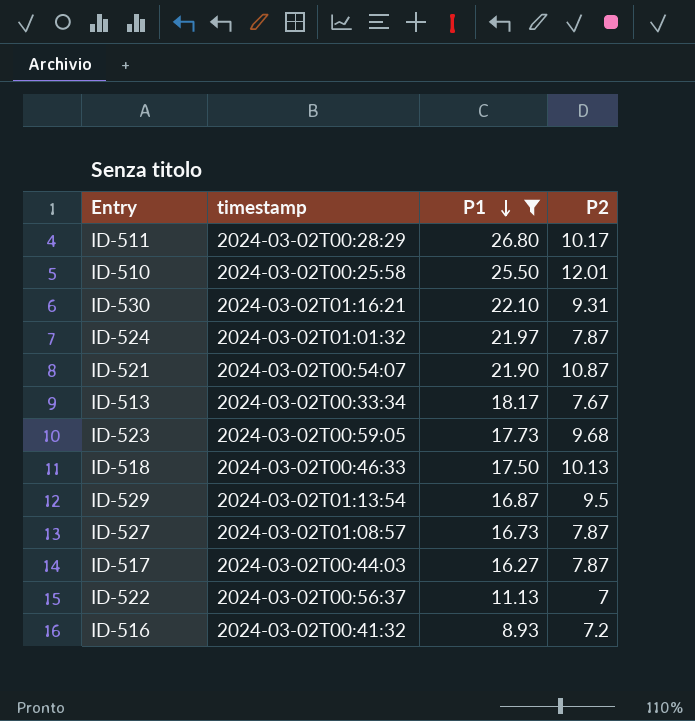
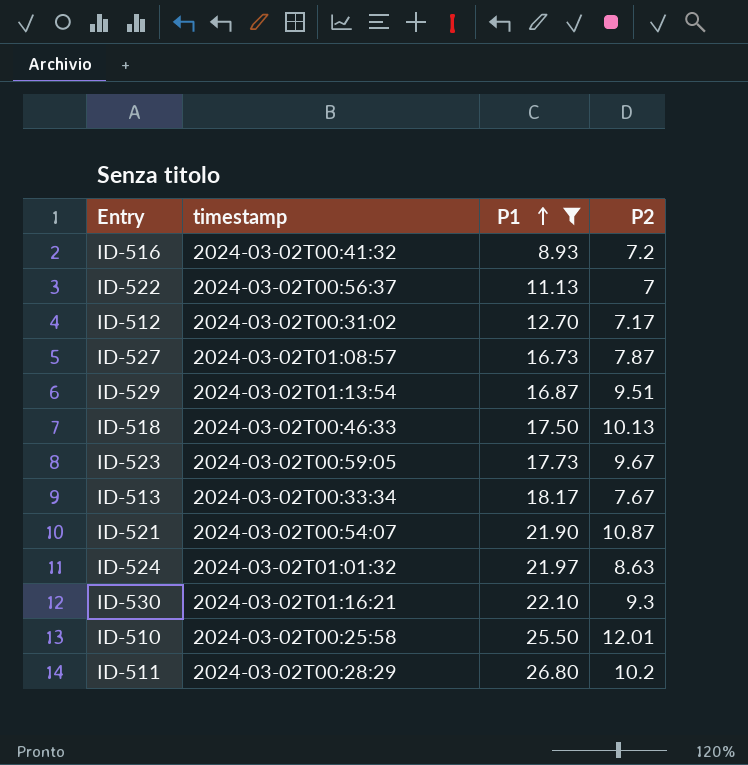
row order: P1 descending -> P1 ascending
row ID-517: 2024-03-02T00:44:03 | 16.27 | 7.87 -> none
row ID-512: none -> 2024-03-02T00:31:02 | 12.70 | 7.17
ID-529 | P2: 9.5 -> 9.51
ID-523 | P2: 9.68 -> 9.67
ID-524 | P2: 7.87 -> 8.63
ID-530 | P2: 9.31 -> 9.3
ID-511 | P2: 10.17 -> 10.2

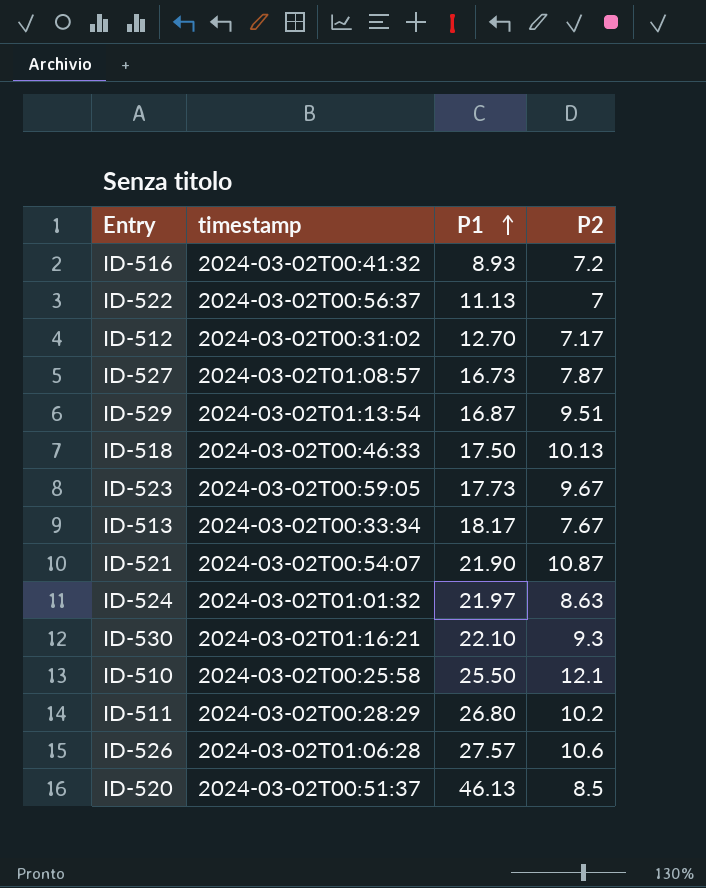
filter: P1 <= 26.80 -> none
ID-510 | P2: 12.01 -> 12.1

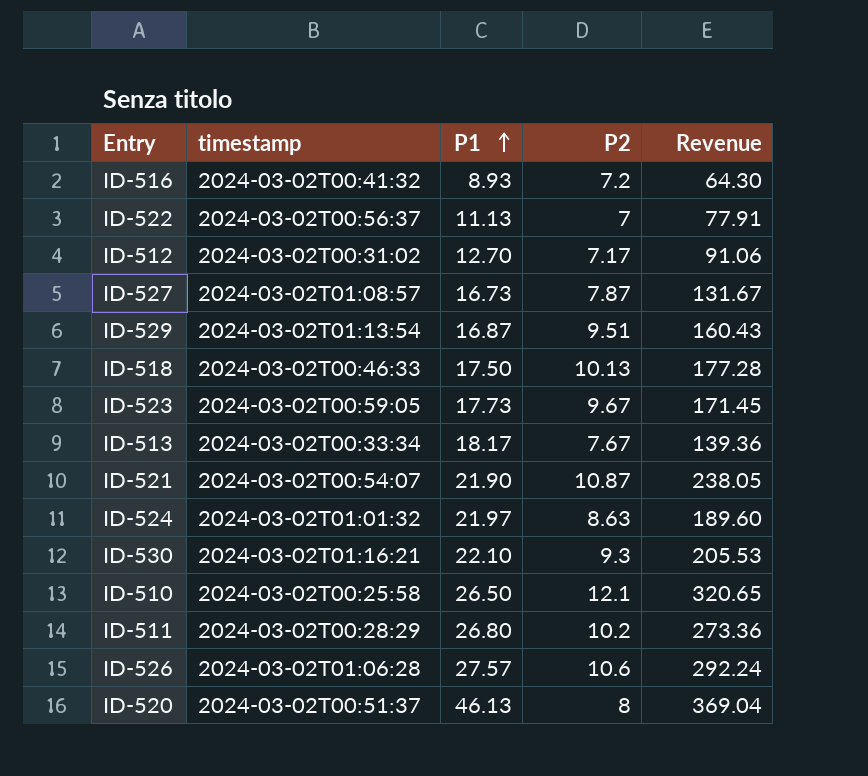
column Revenue | formula: none -> [P1] * [P2]
ID-510 | P1: 25.50 -> 26.50
ID-520 | P2: 8.5 -> 8

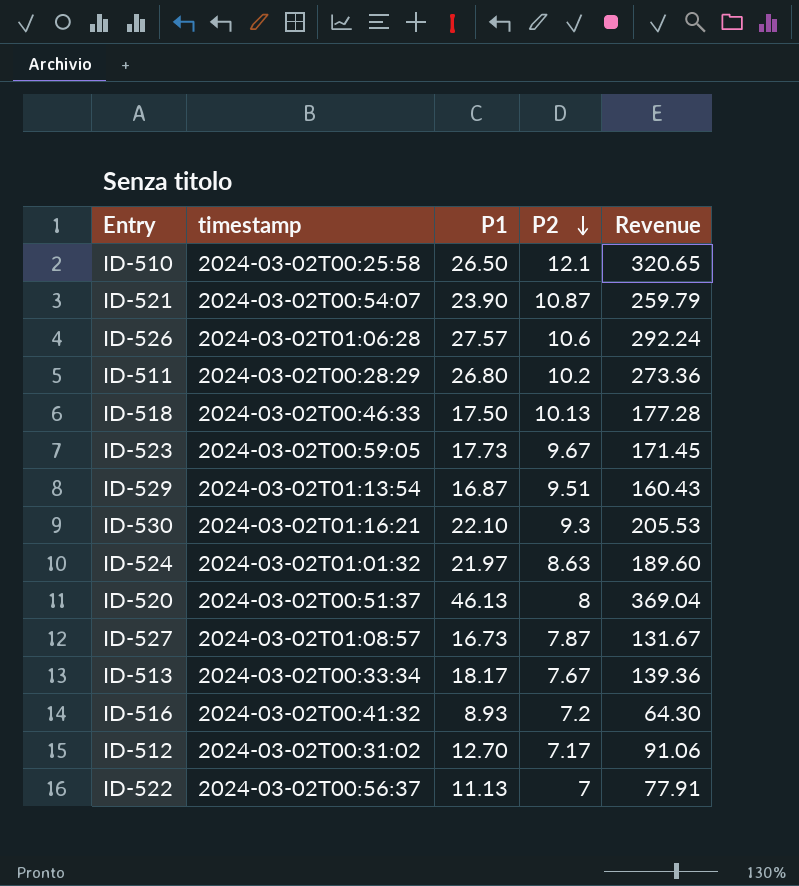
row order: P1 ascending -> P2 descending
ID-521 | P1: 21.90 -> 23.90
ID-521 | Revenue: 238.05 -> 259.79

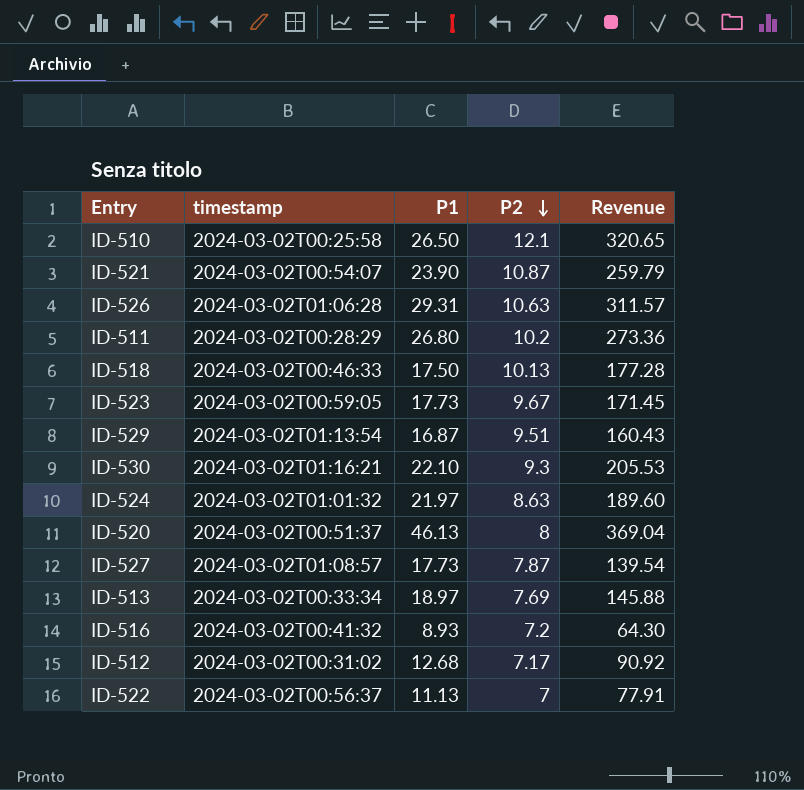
ID-526 | P1: 27.57 -> 29.31
ID-526 | P2: 10.6 -> 10.63
ID-526 | Revenue: 292.24 -> 311.57
ID-527 | P1: 16.73 -> 17.73
ID-527 | Revenue: 131.67 -> 139.54
ID-513 | P1: 18.17 -> 18.97
ID-513 | P2: 7.67 -> 7.69
ID-513 | Revenue: 139.36 -> 145.88
ID-512 | P1: 12.70 -> 12.68
ID-512 | Revenue: 91.06 -> 90.92

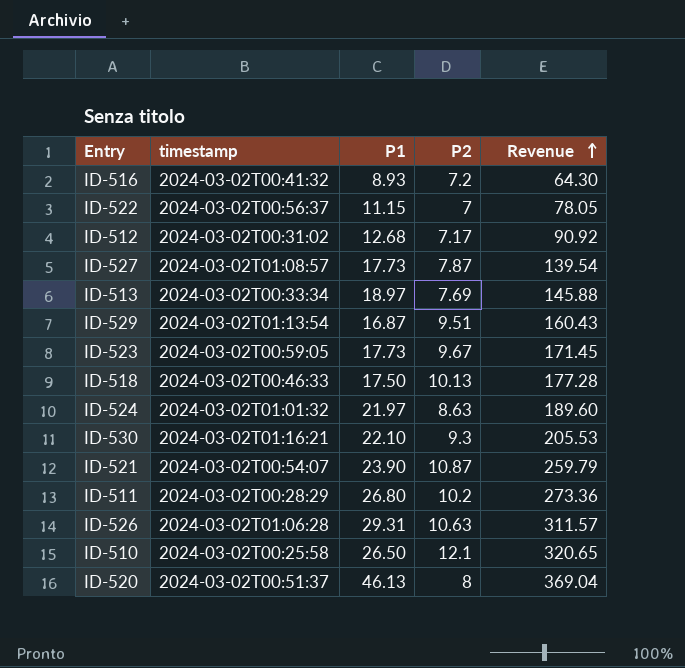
row order: P2 descending -> Revenue ascending
ID-522 | P1: 11.13 -> 11.15
ID-522 | Revenue: 77.91 -> 78.05

